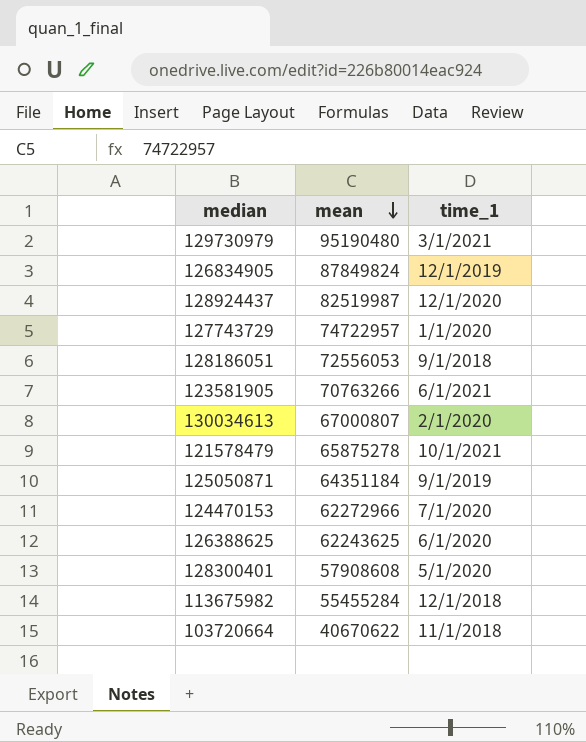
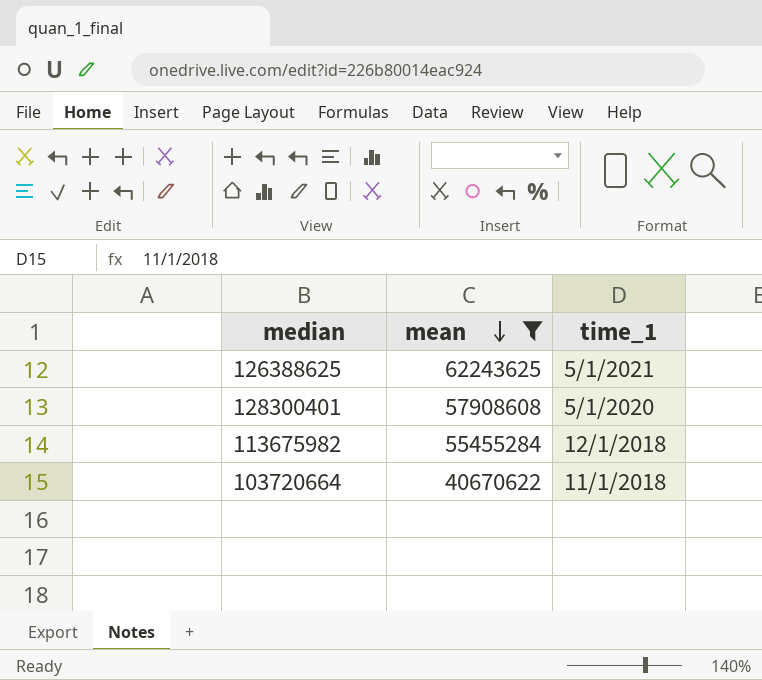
filter: none -> mean <= 62243625
126388625 | time_1: 6/1/2020 -> 5/1/2021

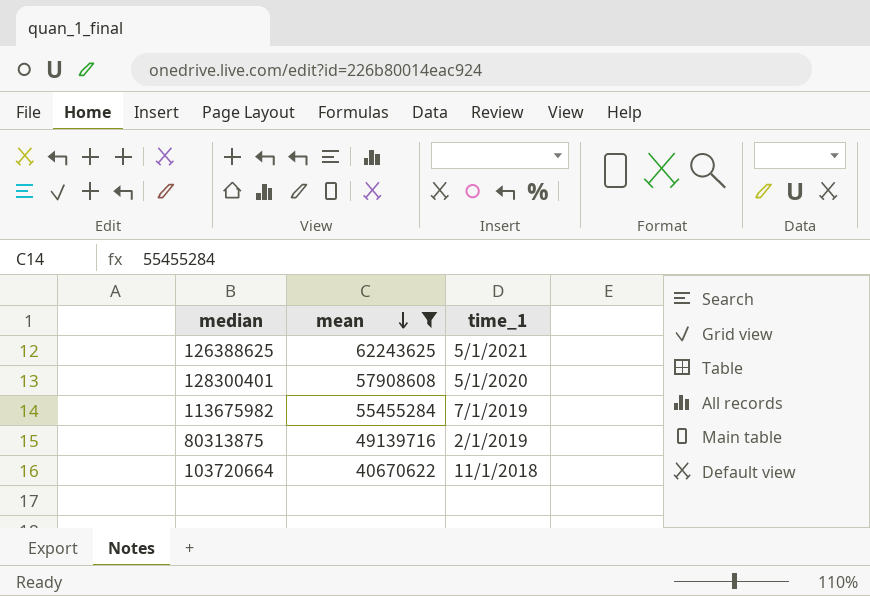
113675982 | time_1: 12/1/2018 -> 7/1/2019
row 80313875: none -> 49139716 | 2/1/2019

